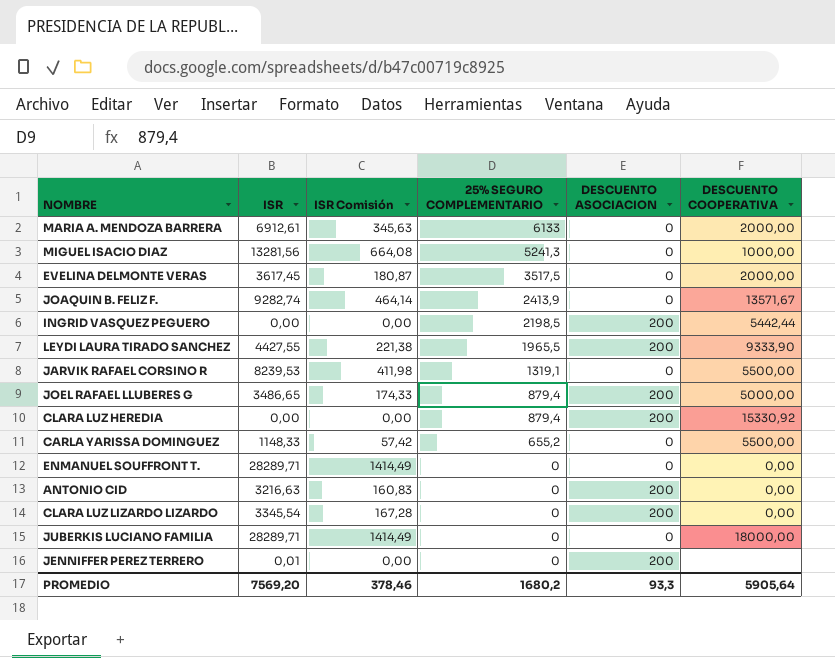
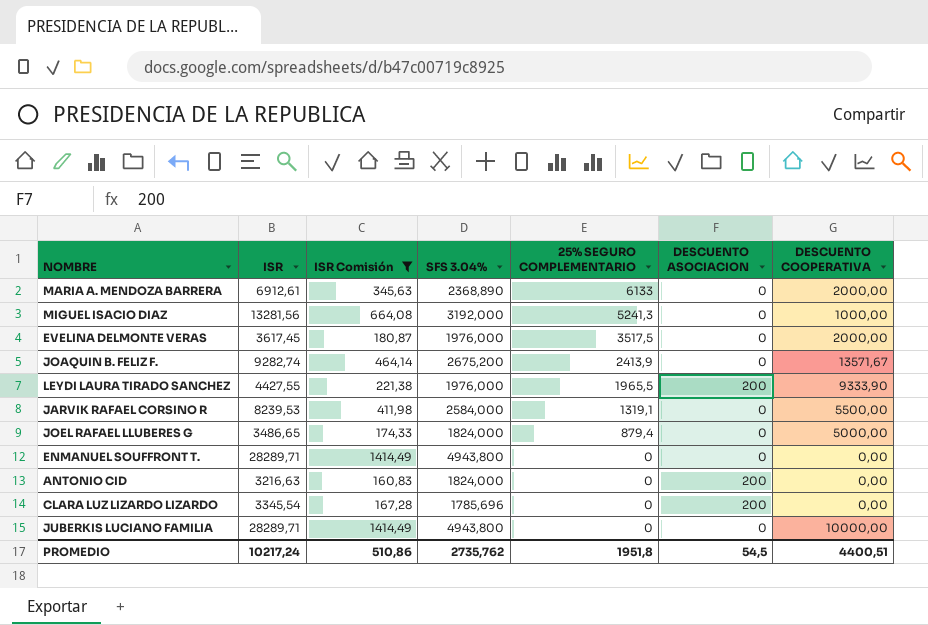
filter: none -> ISR Comisión >= 160,83
column SFS 3.04% | position: none -> 4
JOEL RAFAEL LLUBERES G | DESCUENTO ASOCIACION: 200 -> 0
JUBERKIS LUCIANO FAMILIA | DESCUENTO COOPERATIVA: 18000,00 -> 10000,00
PROMEDIO | ISR: 7569,20 -> 10217,24
PROMEDIO | ISR Comisión: 378,46 -> 510,86
PROMEDIO | 25% SEGURO COMPLEMENTARIO: 1680,2 -> 1951,8
PROMEDIO | DESCUENTO ASOCIACION: 93,3 -> 54,5
PROMEDIO | DESCUENTO COOPERATIVA: 5905,64 -> 4400,51

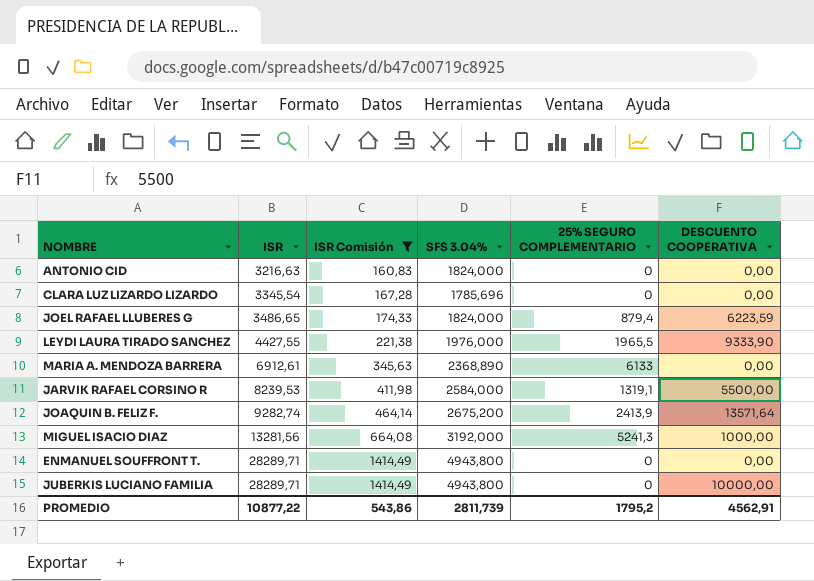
row order: 25% SEGURO COMPLEMENTARIO descending -> ISR ascending
column DESCUENTO ASOCIACION | position: 6 -> none
row EVELINA DELMONTE VERAS: 3617,45 | 180,87 | 1976,000 | 3517,5 | 0 | 2000,00 -> none
JOEL RAFAEL LLUBERES G | DESCUENTO COOPERATIVA: 5000,00 -> 6223,59
MARIA A. MENDOZA BARRERA | DESCUENTO COOPERATIVA: 2000,00 -> 0,00
JOAQUIN B. FELIZ F. | DESCUENTO COOPERATIVA: 13571,67 -> 13571,64
PROMEDIO | ISR: 10217,24 -> 10877,22
PROMEDIO | ISR Comisión: 510,86 -> 543,86
PROMEDIO | SFS 3.04%: 2735,762 -> 2811,739
PROMEDIO | 25% SEGURO COMPLEMENTARIO: 1951,8 -> 1795,2
PROMEDIO | DESCUENTO COOPERATIVA: 4400,51 -> 4562,91

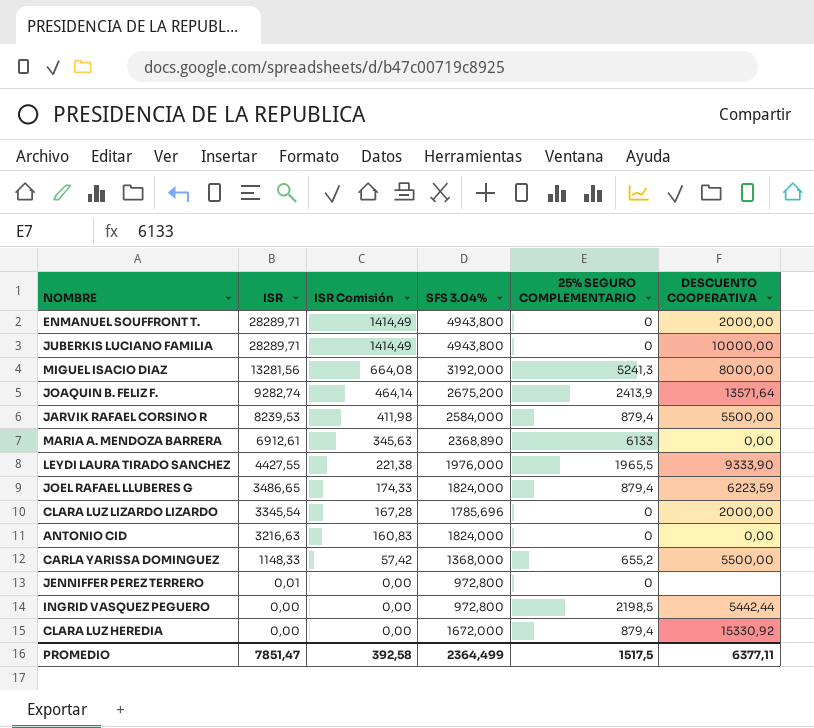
filter: ISR Comisión >= 160,83 -> none
row order: ISR ascending -> ISR descending
ENMANUEL SOUFFRONT T. | DESCUENTO COOPERATIVA: 0,00 -> 2000,00
MIGUEL ISACIO DIAZ | DESCUENTO COOPERATIVA: 1000,00 -> 8000,00
JARVIK RAFAEL CORSINO R | 25% SEGURO COMPLEMENTARIO: 1319,1 -> 879,4
CLARA LUZ LIZARDO LIZARDO | DESCUENTO COOPERATIVA: 0,00 -> 2000,00
PROMEDIO | ISR: 10877,22 -> 7851,47
PROMEDIO | ISR Comisión: 543,86 -> 392,58
PROMEDIO | SFS 3.04%: 2811,739 -> 2364,499
PROMEDIO | 25% SEGURO COMPLEMENTARIO: 1795,2 -> 1517,5
PROMEDIO | DESCUENTO COOPERATIVA: 4562,91 -> 6377,11

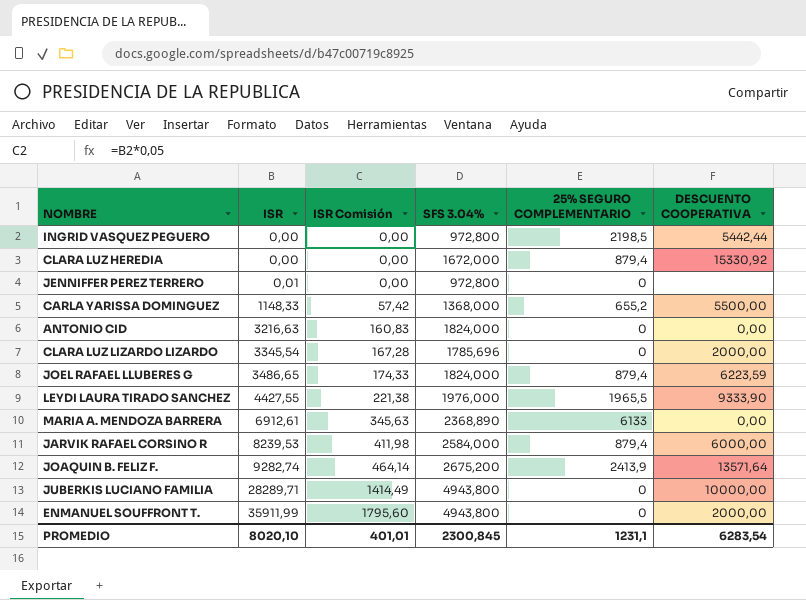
row order: ISR descending -> ISR ascending
row MIGUEL ISACIO DIAZ: 13281,56 | 664,08 | 3192,000 | 5241,3 | 8000,00 -> none
JARVIK RAFAEL CORSINO R | DESCUENTO COOPERATIVA: 5500,00 -> 6000,00
ENMANUEL SOUFFRONT T. | ISR: 28289,71 -> 35911,99
ENMANUEL SOUFFRONT T. | ISR Comisión: 1414,49 -> 1795,60
PROMEDIO | ISR: 7851,47 -> 8020,10
PROMEDIO | ISR Comisión: 392,58 -> 401,01
PROMEDIO | SFS 3.04%: 2364,499 -> 2300,845
PROMEDIO | 25% SEGURO COMPLEMENTARIO: 1517,5 -> 1231,1
PROMEDIO | DESCUENTO COOPERATIVA: 6377,11 -> 6283,54

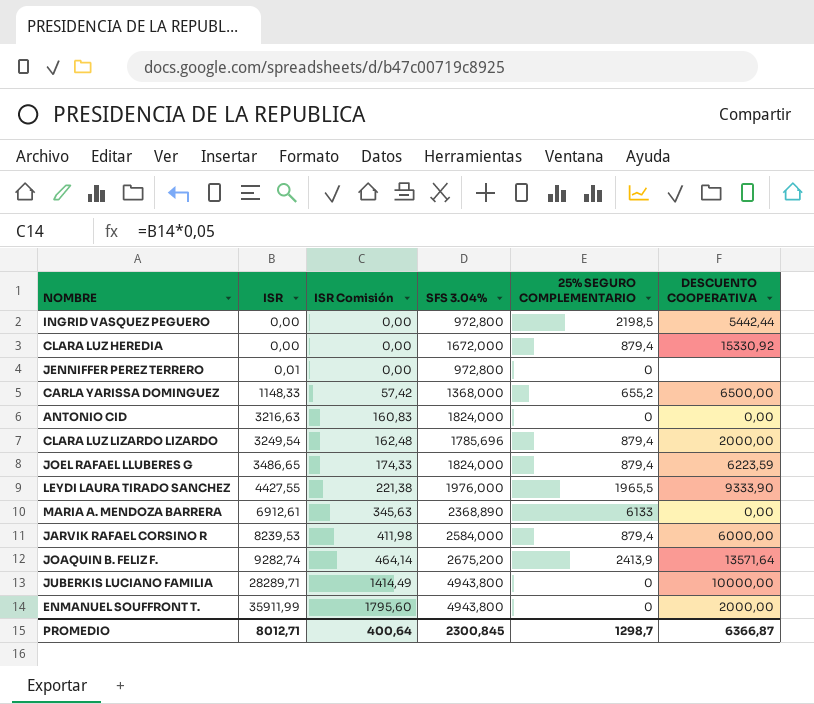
CARLA YARISSA DOMINGUEZ | DESCUENTO COOPERATIVA: 5500,00 -> 6500,00
CLARA LUZ LIZARDO LIZARDO | ISR: 3345,54 -> 3249,54
CLARA LUZ LIZARDO LIZARDO | ISR Comisión: 167,28 -> 162,48
CLARA LUZ LIZARDO LIZARDO | 25% SEGURO COMPLEMENTARIO: 0 -> 879,4
PROMEDIO | ISR: 8020,10 -> 8012,71
PROMEDIO | ISR Comisión: 401,01 -> 400,64
PROMEDIO | 25% SEGURO COMPLEMENTARIO: 1231,1 -> 1298,7
PROMEDIO | DESCUENTO COOPERATIVA: 6283,54 -> 6366,87

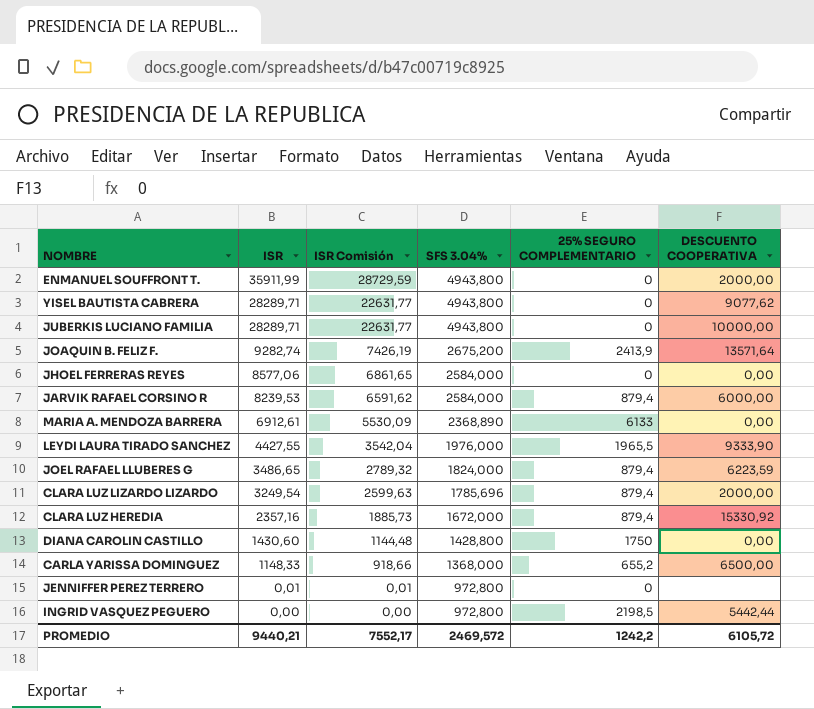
row order: ISR ascending -> ISR descending
column ISR Comisión | formula: [ISR] * 0,05 -> [ISR] * 0,8
row ANTONIO CID: 3216,63 | 160,83 | 1824,000 | 0 | 0,00 -> none
row YISEL BAUTISTA CABRERA: none -> 28289,71 | 22631,77 | 4943,800 | 0 | 9077,62
row JHOEL FERRERAS REYES: none -> 8577,06 | 6861,65 | 2584,000 | 0 | 0,00
CLARA LUZ HEREDIA | ISR: 0,00 -> 2357,16
row DIANA CAROLIN CASTILLO: none -> 1430,60 | 1144,48 | 1428,800 | 1750 | 0,00
PROMEDIO | ISR: 8012,71 -> 9440,21
PROMEDIO | ISR Comisión: 400,64 -> 7552,17
PROMEDIO | SFS 3.04%: 2300,845 -> 2469,572
PROMEDIO | 25% SEGURO COMPLEMENTARIO: 1298,7 -> 1242,2
PROMEDIO | DESCUENTO COOPERATIVA: 6366,87 -> 6105,72

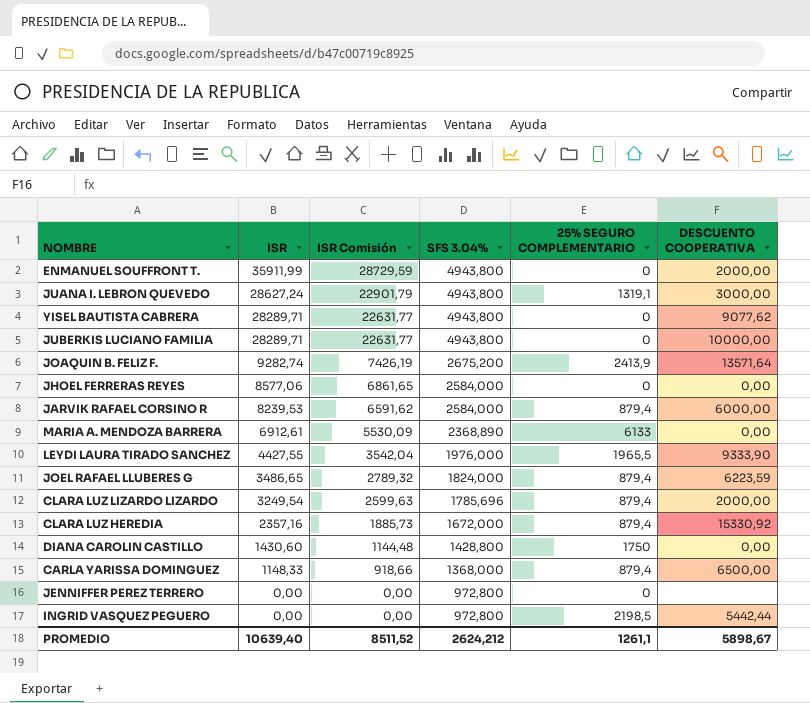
row JUANA I. LEBRON QUEVEDO: none -> 28627,24 | 22901,79 | 4943,800 | 1319,1 | 3000,00
CARLA YARISSA DOMINGUEZ | 25% SEGURO COMPLEMENTARIO: 655,2 -> 879,4
JENNIFFER PEREZ TERRERO | ISR: 0,01 -> 0,00
JENNIFFER PEREZ TERRERO | ISR Comisión: 0,01 -> 0,00
PROMEDIO | ISR: 9440,21 -> 10639,40
PROMEDIO | ISR Comisión: 7552,17 -> 8511,52
PROMEDIO | SFS 3.04%: 2469,572 -> 2624,212
PROMEDIO | 25% SEGURO COMPLEMENTARIO: 1242,2 -> 1261,1
PROMEDIO | DESCUENTO COOPERATIVA: 6105,72 -> 5898,67

